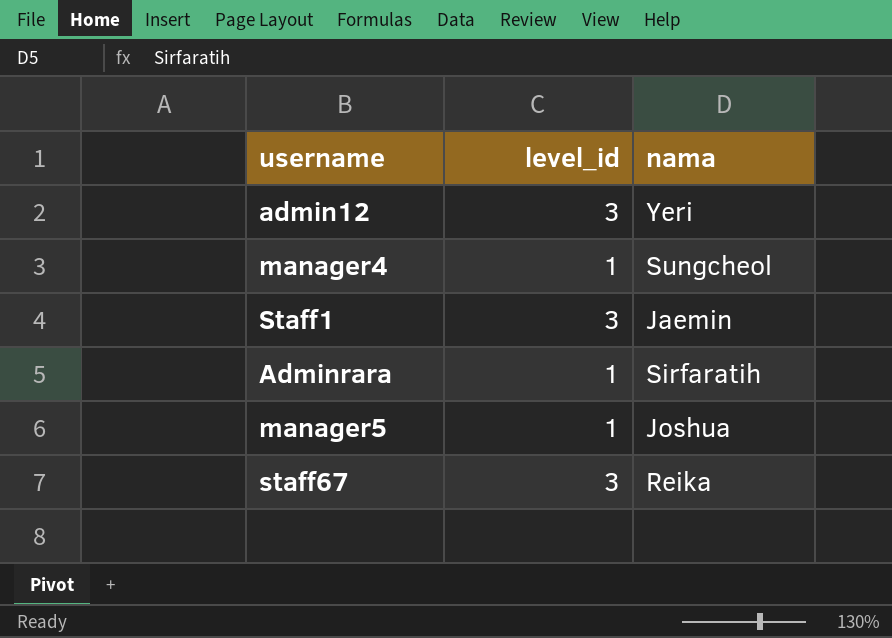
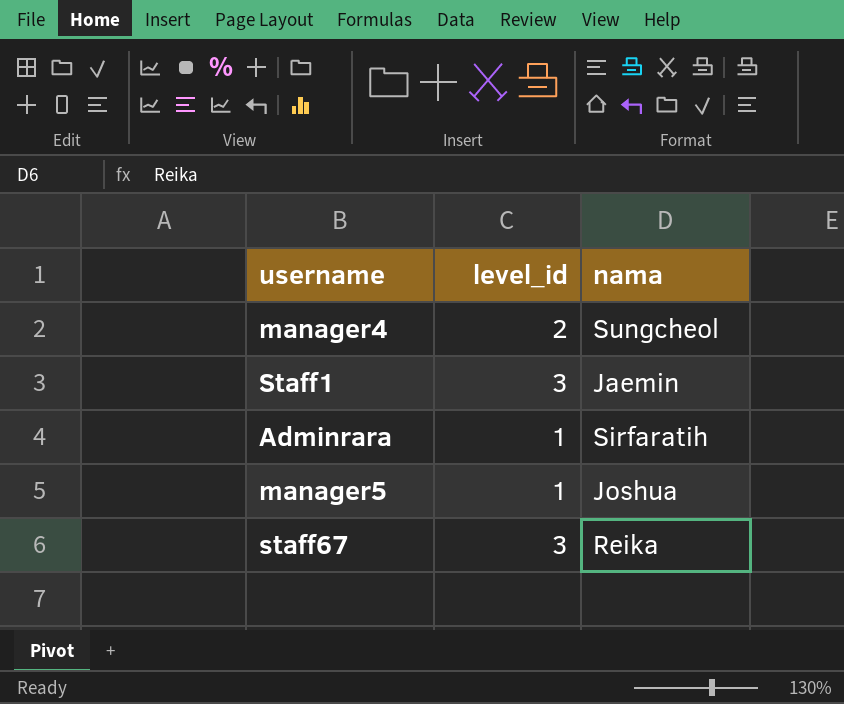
row admin12: 3 | Yeri -> none
manager4 | level_id: 1 -> 2

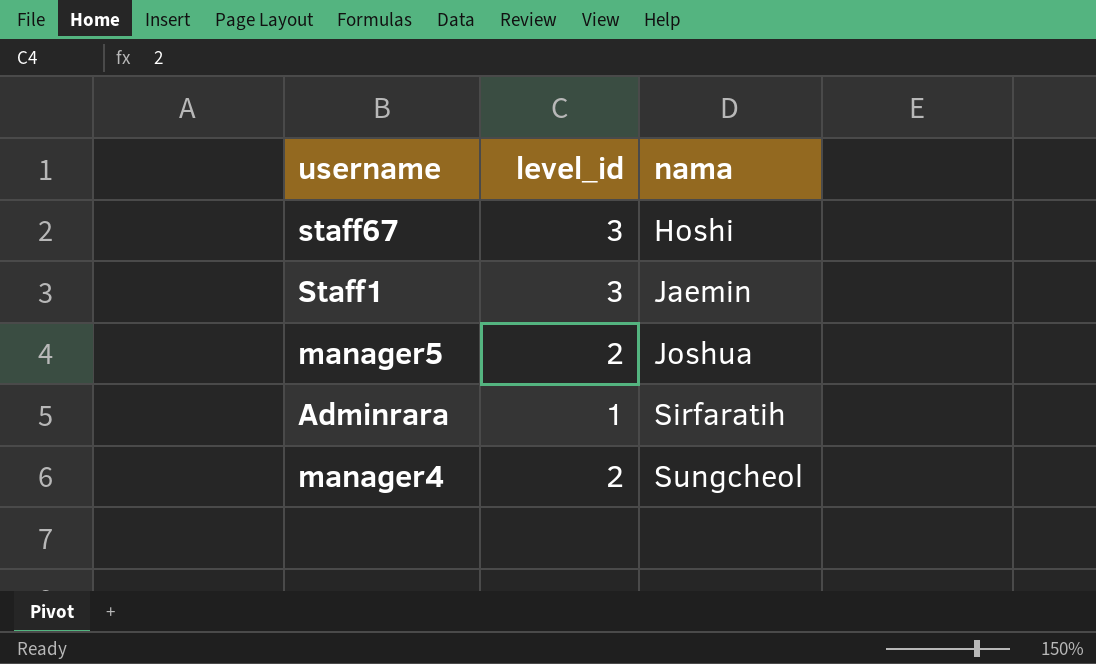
row order: none -> nama ascending
staff67 | nama: Reika -> Hoshi
manager5 | level_id: 1 -> 2

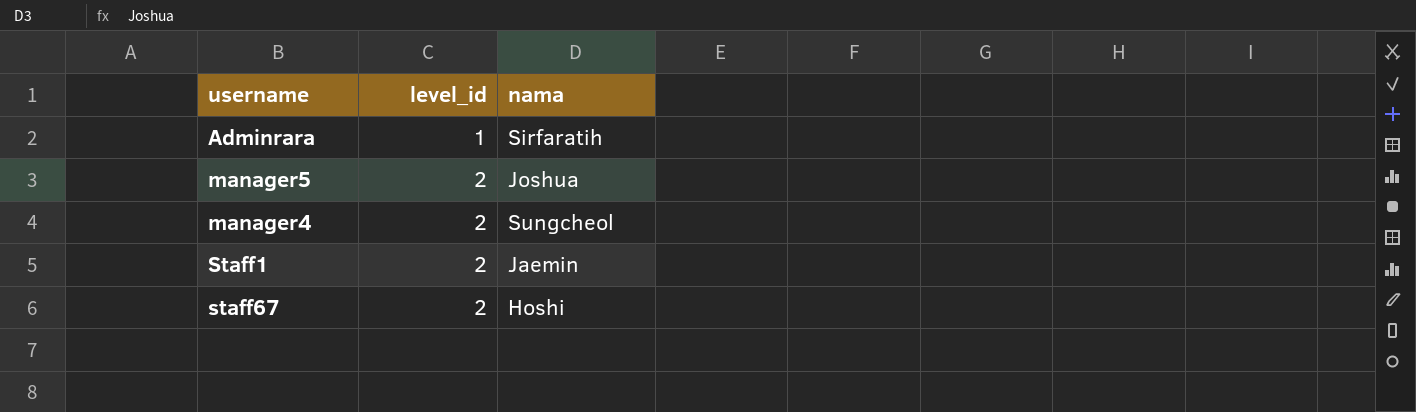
row order: nama ascending -> level_id ascending
Staff1 | level_id: 3 -> 2
staff67 | level_id: 3 -> 2

